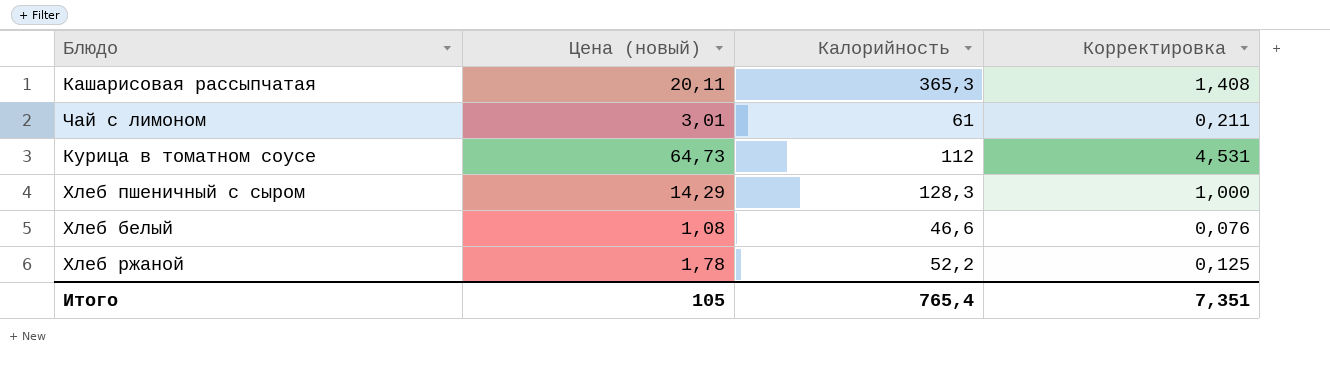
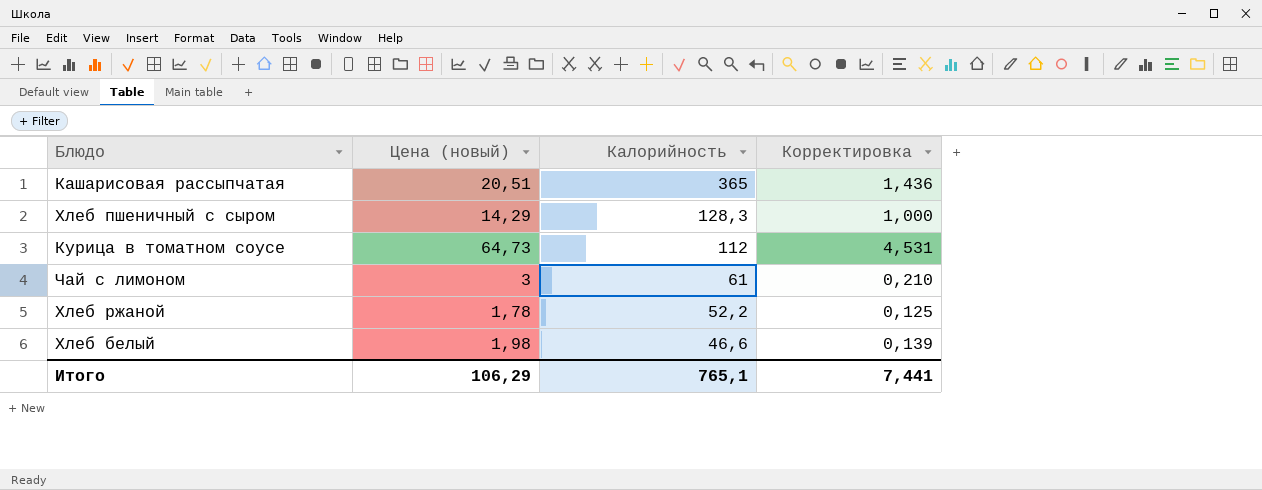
row order: none -> Калорийность descending
Кашарисовая рассыпчатая | Цена (новый): 20,11 -> 20,51
Кашарисовая рассыпчатая | Калорийность: 365,3 -> 365
Кашарисовая рассыпчатая | Корректировка: 1,408 -> 1,436
Чай с лимоном | Цена (новый): 3,01 -> 3
Чай с лимоном | Корректировка: 0,211 -> 0,210
Хлеб белый | Цена (новый): 1,08 -> 1,98
Хлеб белый | Корректировка: 0,076 -> 0,139
Итого | Цена (новый): 105 -> 106,29
Итого | Калорийность: 765,4 -> 765,1
Итого | Корректировка: 7,351 -> 7,441

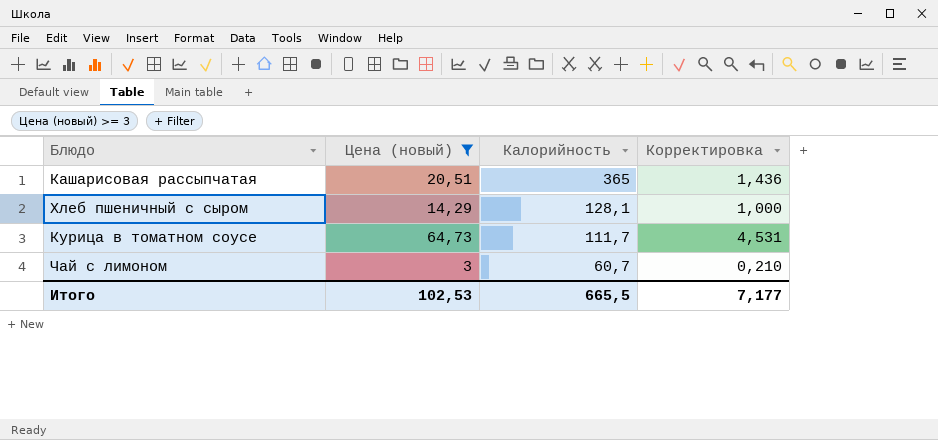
filter: none -> Цена (новый) >= 3
Хлеб пшеничный с сыром | Калорийность: 128,3 -> 128,1
Курица в томатном соусе | Калорийность: 112 -> 111,7
Чай с лимоном | Калорийность: 61 -> 60,7
Итого | Цена (новый): 106,29 -> 102,53
Итого | Калорийность: 765,1 -> 665,5
Итого | Корректировка: 7,441 -> 7,177

